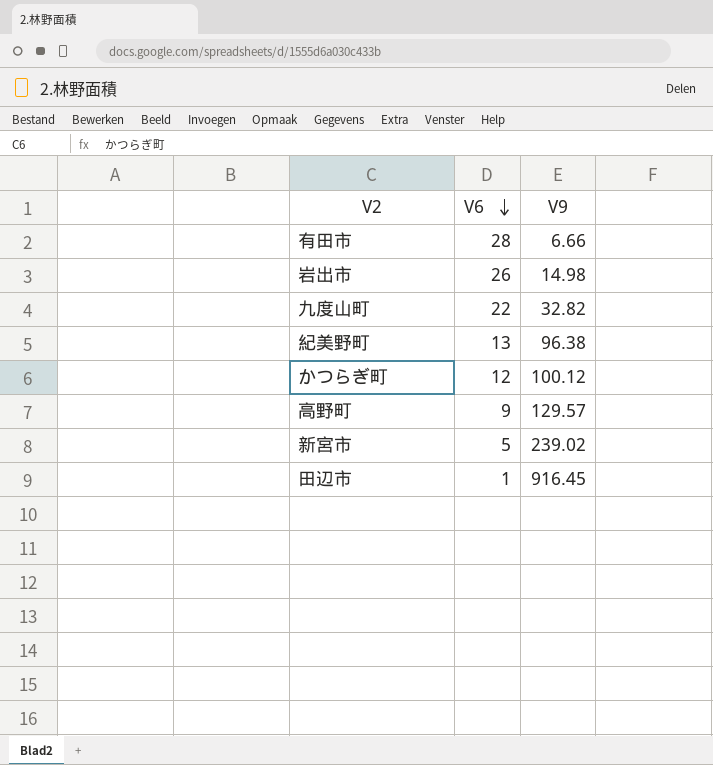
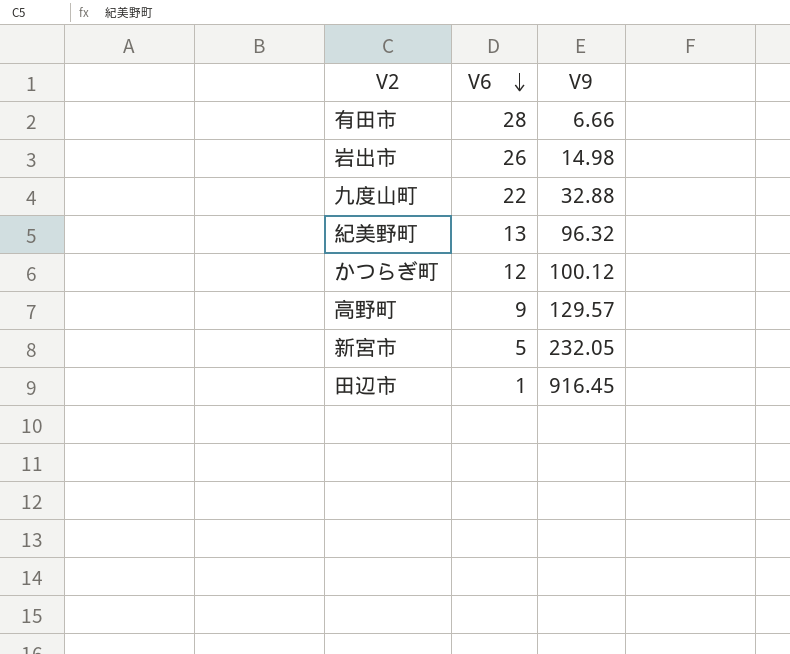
九度山町 | V9: 32.82 -> 32.88
紀美野町 | V9: 96.38 -> 96.32
新宮市 | V9: 239.02 -> 232.05

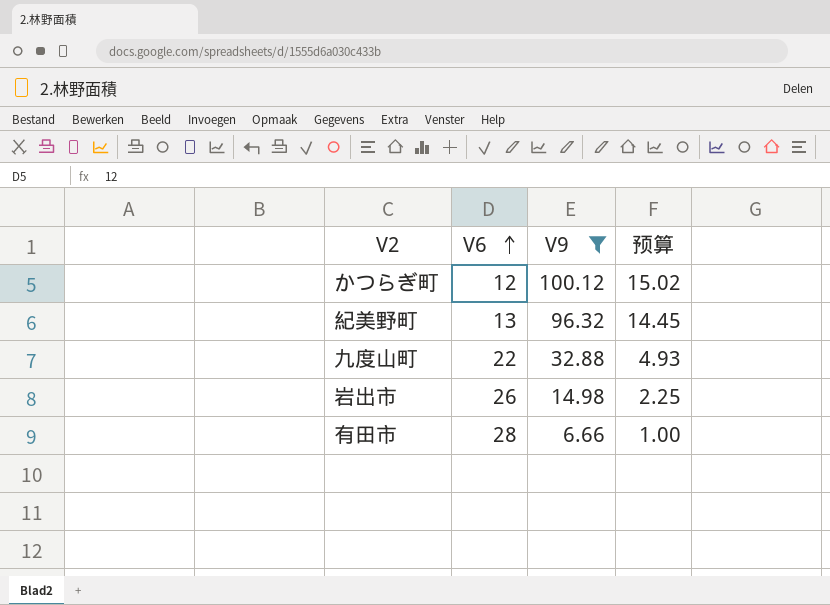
filter: none -> V9 <= 100.12
row order: V6 descending -> V6 ascending
column 预算 | formula: none -> [V9] * 0.15

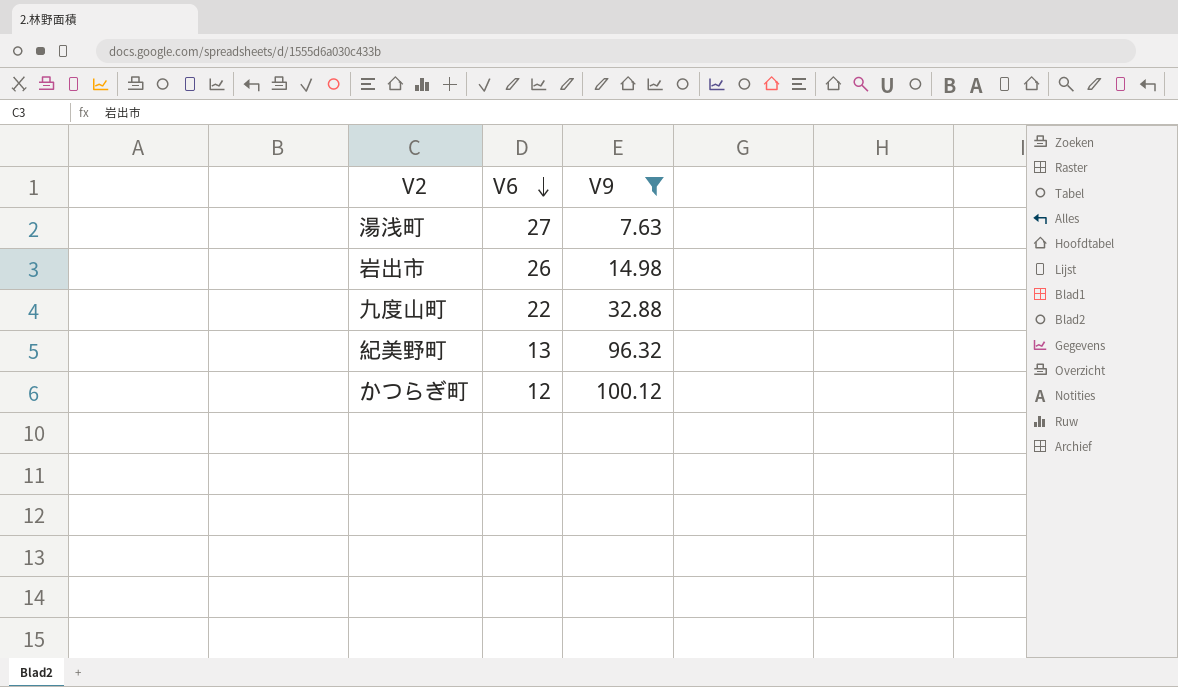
row order: V6 ascending -> V6 descending
column 预算 | formula: [V9] * 0.15 -> none
row 有田市: 28 | 6.66 | 1.00 -> none
row 湯浅町: none -> 27 | 7.63

